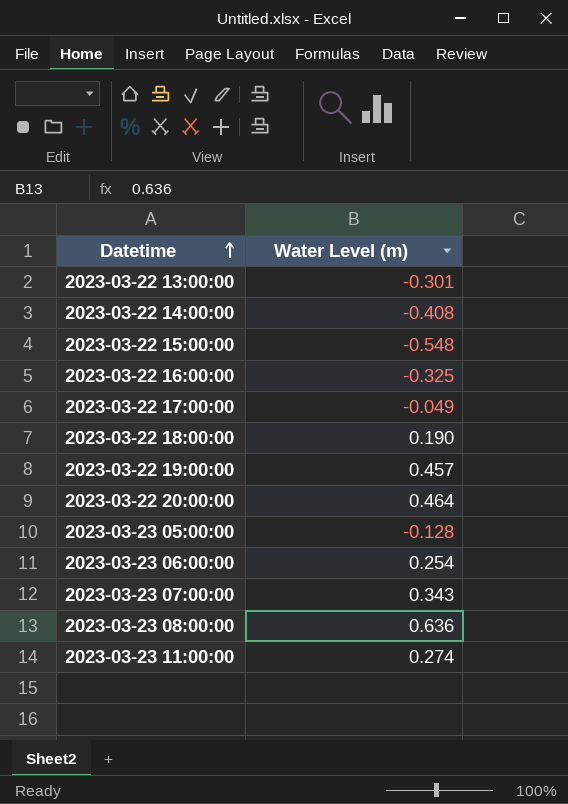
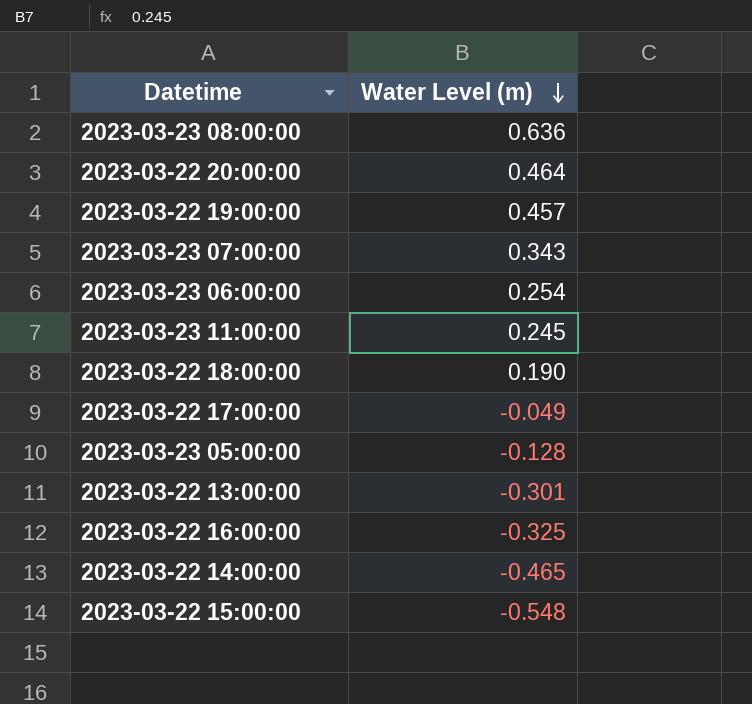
row order: Datetime ascending -> Water Level (m) descending
2023-03-23 11:00:00 | Water Level (m): 0.274 -> 0.245
2023-03-22 14:00:00 | Water Level (m): -0.408 -> -0.465

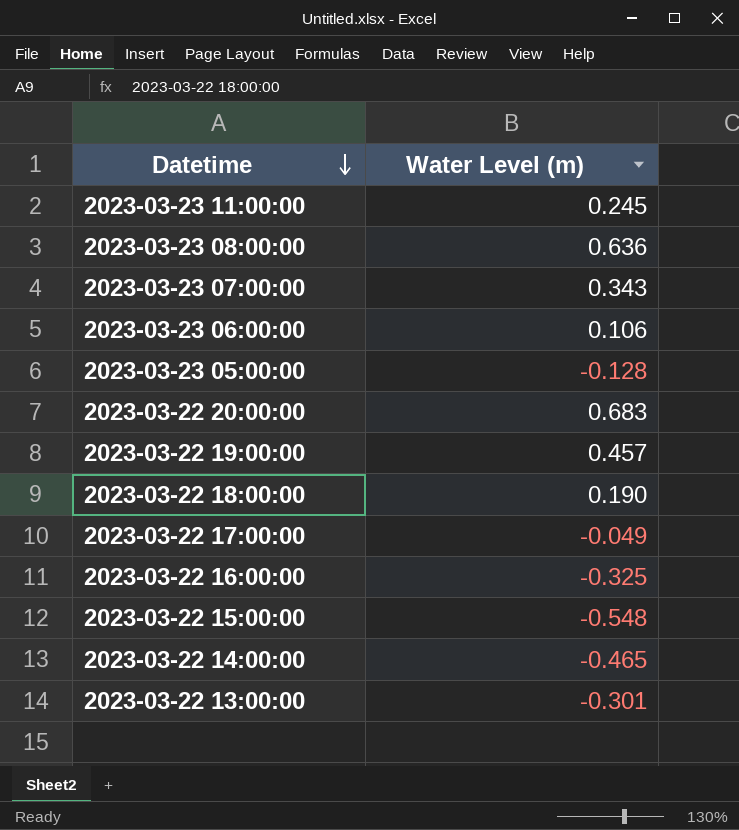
row order: Water Level (m) descending -> Datetime descending
2023-03-23 06:00:00 | Water Level (m): 0.254 -> 0.106
2023-03-22 20:00:00 | Water Level (m): 0.464 -> 0.683

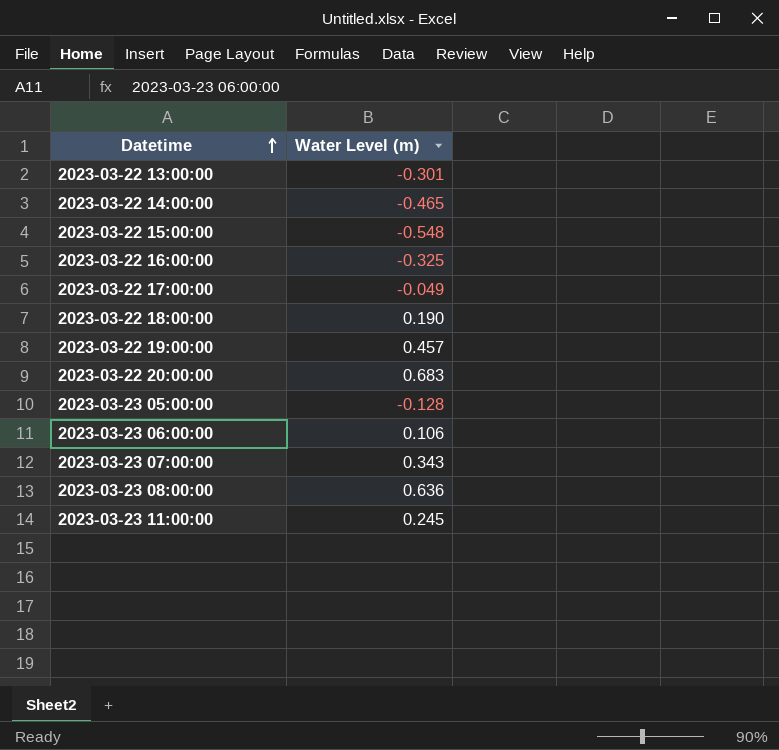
row order: Datetime descending -> Datetime ascending

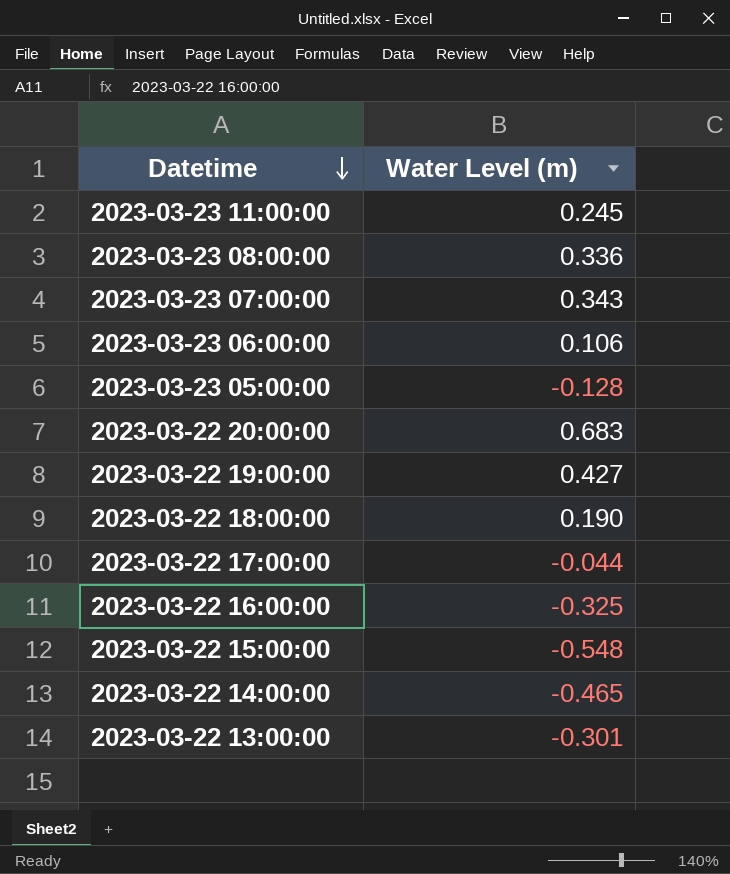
row order: Datetime ascending -> Datetime descending
2023-03-23 08:00:00 | Water Level (m): 0.636 -> 0.336
2023-03-22 19:00:00 | Water Level (m): 0.457 -> 0.427
2023-03-22 17:00:00 | Water Level (m): -0.049 -> -0.044

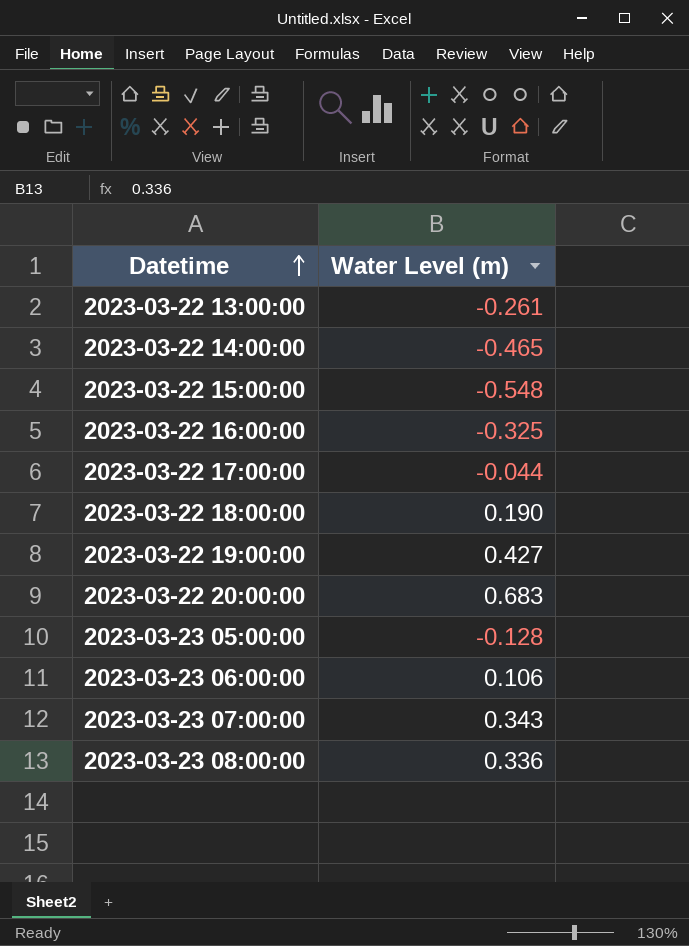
row order: Datetime descending -> Datetime ascending
row 2023-03-23 11:00:00: 0.245 -> none
2023-03-22 13:00:00 | Water Level (m): -0.301 -> -0.261

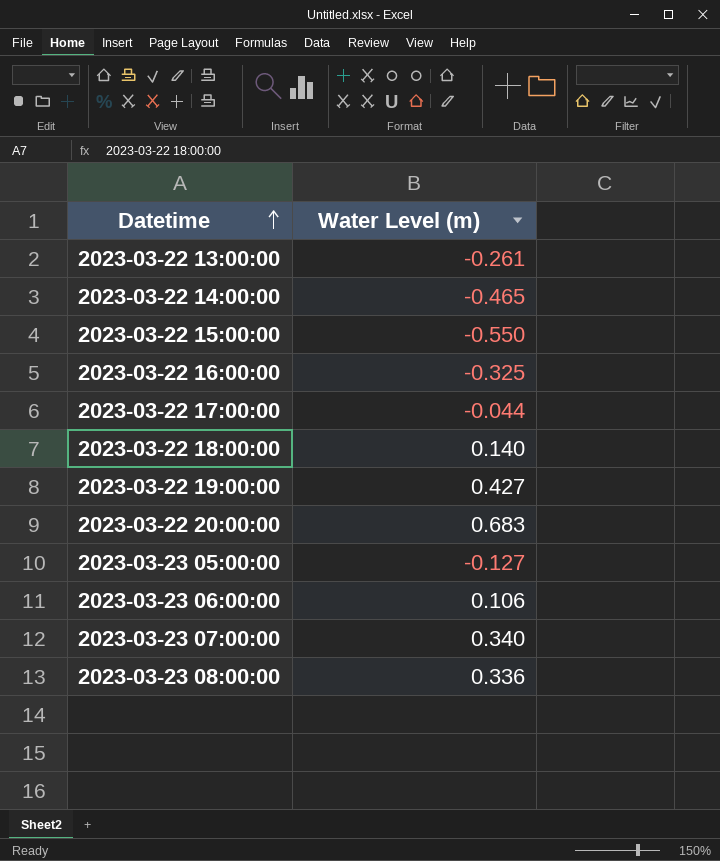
2023-03-22 15:00:00 | Water Level (m): -0.548 -> -0.550
2023-03-22 18:00:00 | Water Level (m): 0.190 -> 0.140
2023-03-23 05:00:00 | Water Level (m): -0.128 -> -0.127
2023-03-23 07:00:00 | Water Level (m): 0.343 -> 0.340

